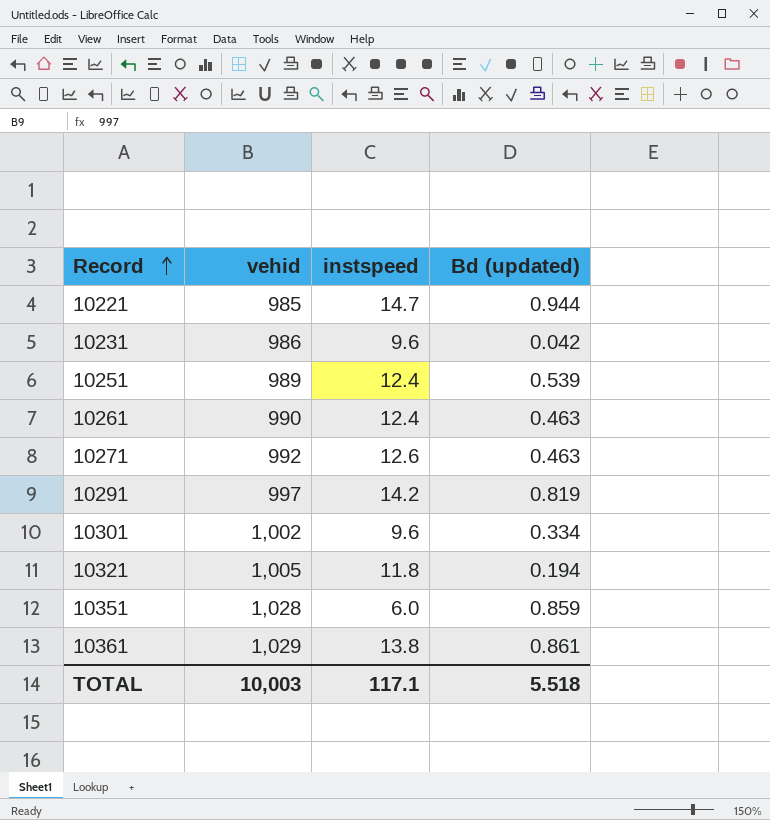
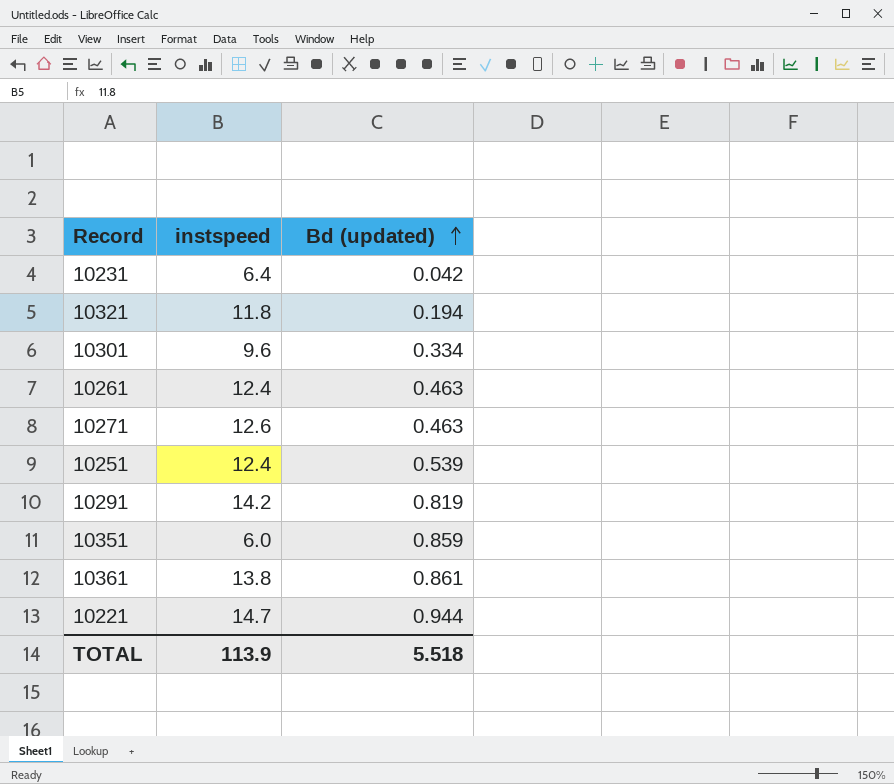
row order: Record ascending -> Bd (updated) ascending
column vehid | position: 2 -> none
10231 | instspeed: 9.6 -> 6.4
TOTAL | instspeed: 117.1 -> 113.9

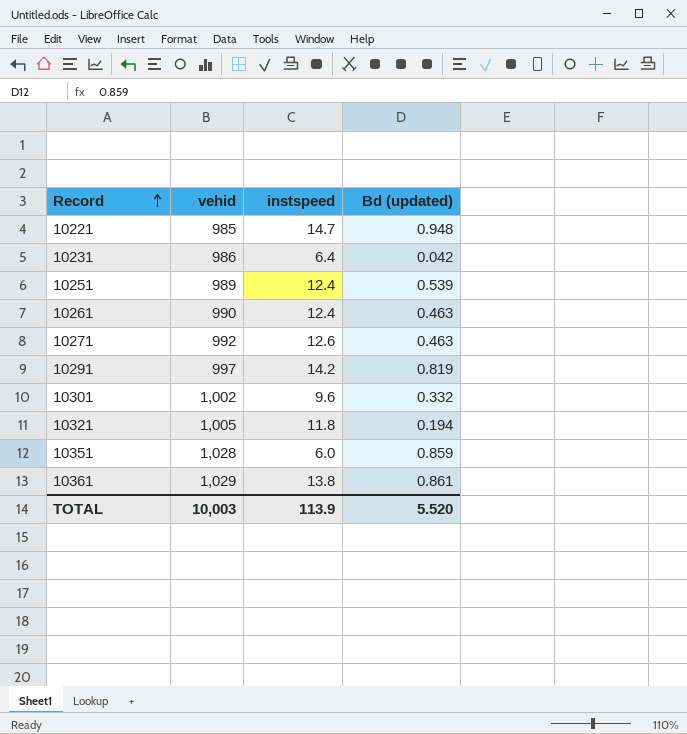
row order: Bd (updated) ascending -> Record ascending
column vehid | position: none -> 2
10221 | Bd (updated): 0.944 -> 0.948
10301 | Bd (updated): 0.334 -> 0.332
TOTAL | Bd (updated): 5.518 -> 5.520

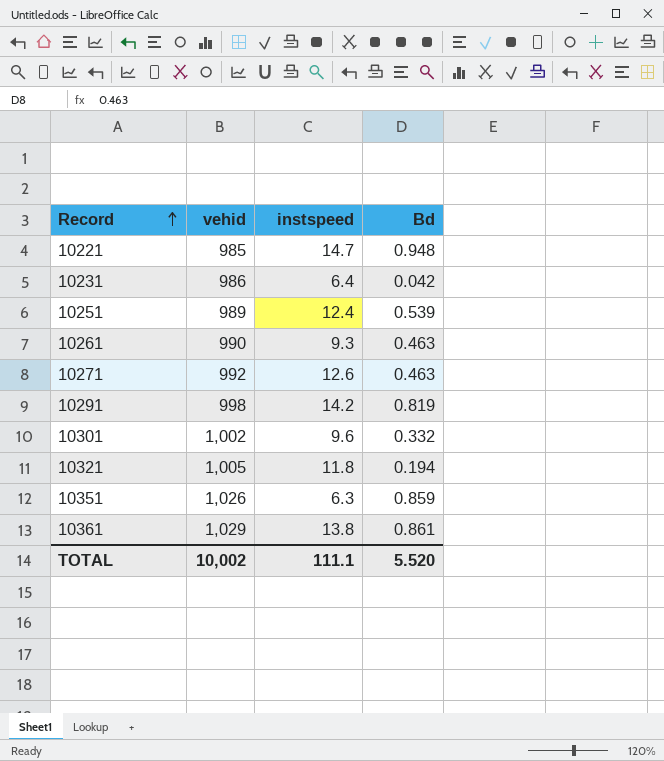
column name: Bd (updated) -> Bd
10261 | instspeed: 12.4 -> 9.3
10291 | vehid: 997 -> 998
10351 | vehid: 1,028 -> 1,026
10351 | instspeed: 6.0 -> 6.3
TOTAL | vehid: 10,003 -> 10,002
TOTAL | instspeed: 113.9 -> 111.1

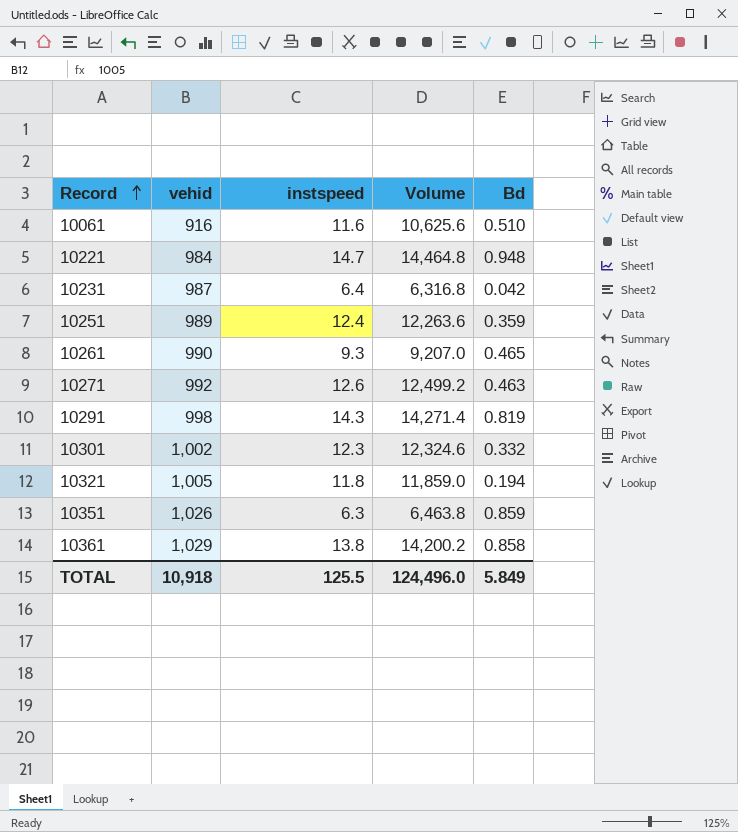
column Volume | formula: none -> [vehid] * [instspeed]
row 10061: none -> 916 | 11.6 | 10,625.6 | 0.510
10221 | vehid: 985 -> 984
10231 | vehid: 986 -> 987
10251 | Bd: 0.539 -> 0.359
10261 | Bd: 0.463 -> 0.465
10291 | instspeed: 14.2 -> 14.3
10301 | instspeed: 9.6 -> 12.3
10361 | Bd: 0.861 -> 0.858
TOTAL | vehid: 10,002 -> 10,918
TOTAL | instspeed: 111.1 -> 125.5
TOTAL | Bd: 5.520 -> 5.849

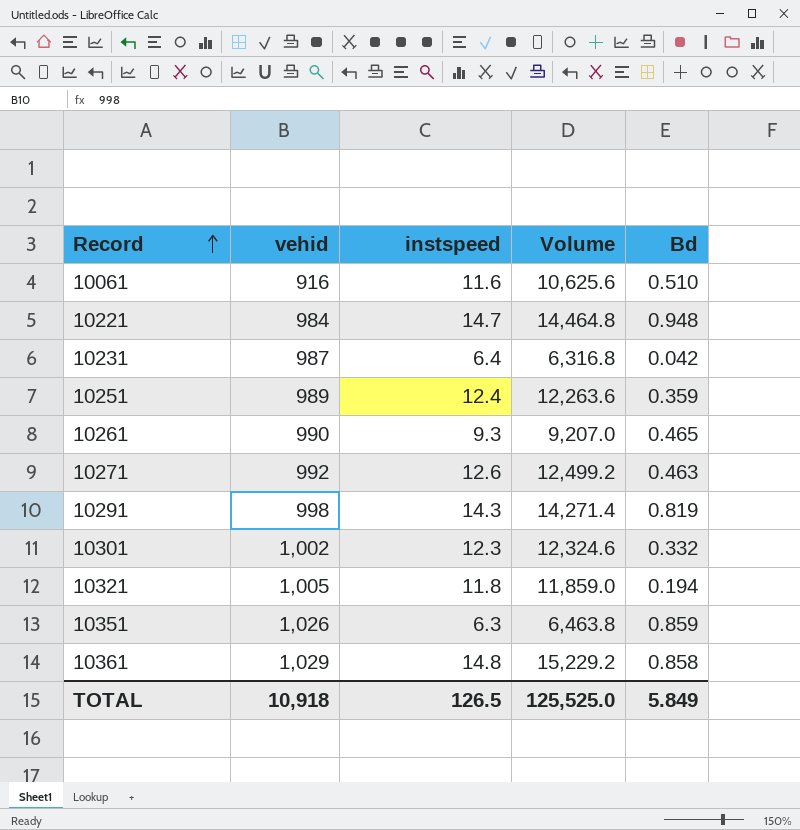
10361 | instspeed: 13.8 -> 14.8
10361 | Volume: 14,200.2 -> 15,229.2
TOTAL | instspeed: 125.5 -> 126.5
TOTAL | Volume: 124,496.0 -> 125,525.0

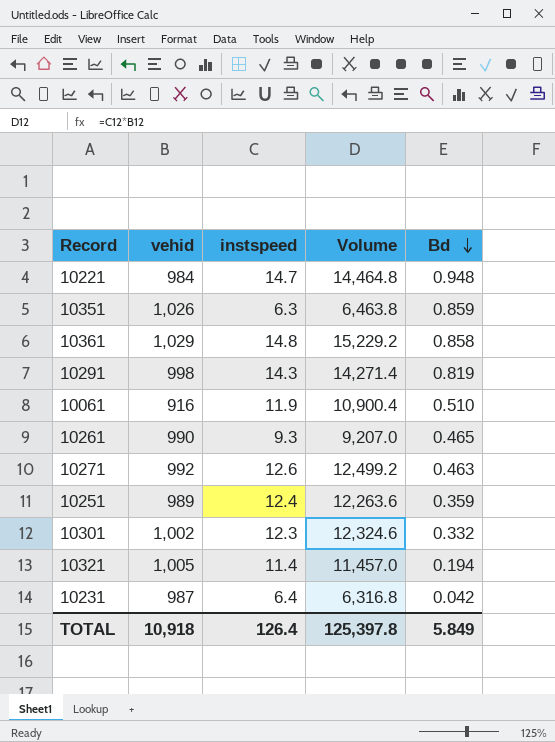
row order: Record ascending -> Bd descending
10061 | instspeed: 11.6 -> 11.9
10061 | Volume: 10,625.6 -> 10,900.4
10321 | instspeed: 11.8 -> 11.4
10321 | Volume: 11,859.0 -> 11,457.0
TOTAL | instspeed: 126.5 -> 126.4
TOTAL | Volume: 125,525.0 -> 125,397.8

